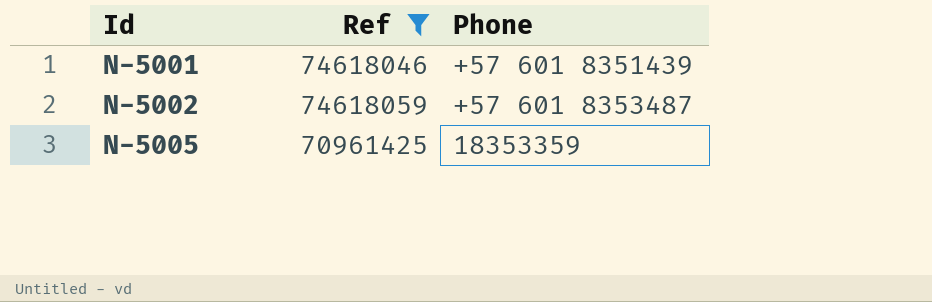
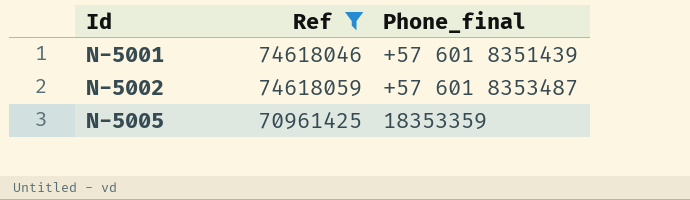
column name: Phone -> Phone_final

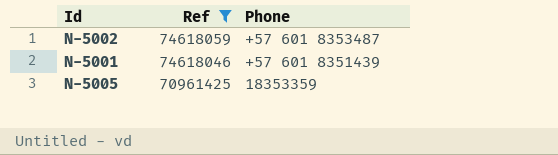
row order: Id ascending -> Ref descending
column name: Phone_final -> Phone

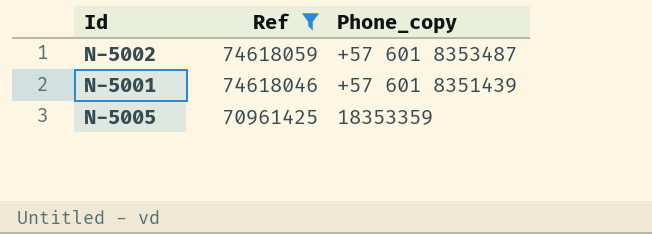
column name: Phone -> Phone_copy

